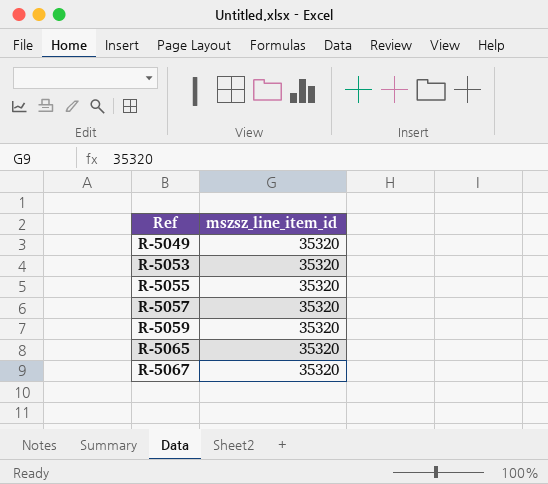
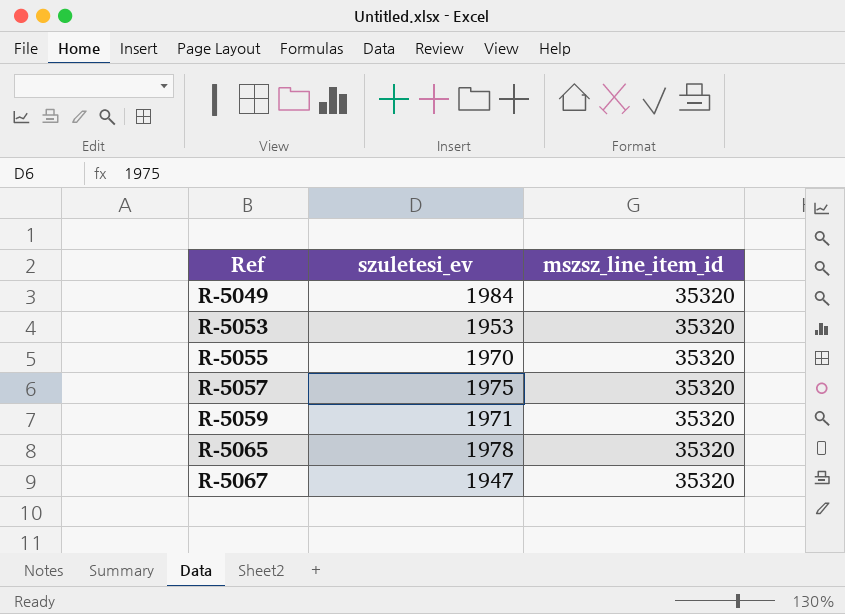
column szuletesi_ev | position: none -> 2

